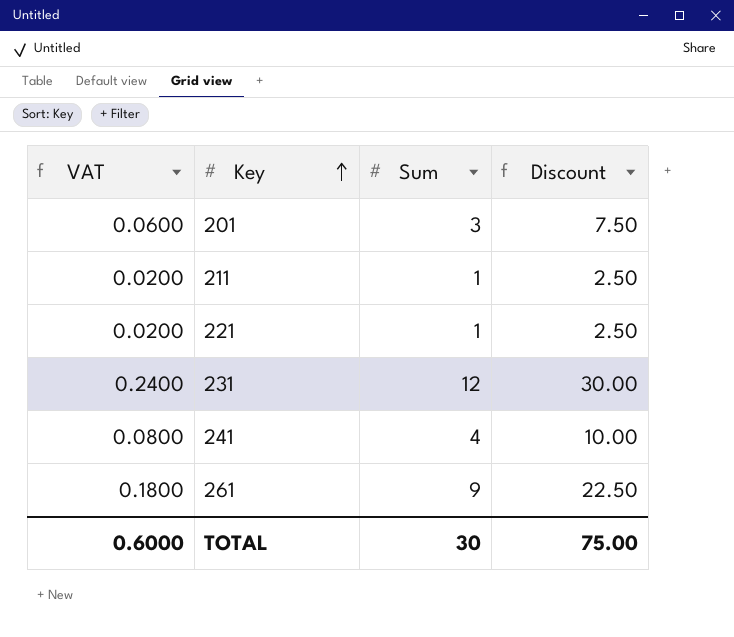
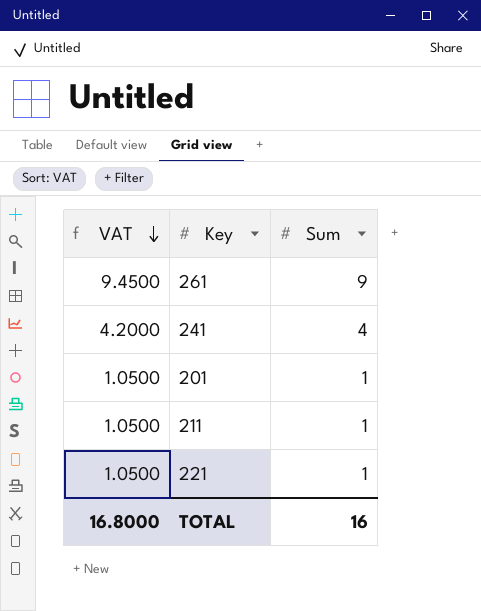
row order: Key ascending -> VAT descending
column Discount | formula: [Sum] * 2.5 -> none
column VAT | formula: [Sum] * 0.02 -> [Sum] * 1.05
row 231: 0.2400 | 12 | 30.00 -> none
201 | Sum: 3 -> 1
TOTAL | VAT: 0.6000 -> 16.8000
TOTAL | Sum: 30 -> 16

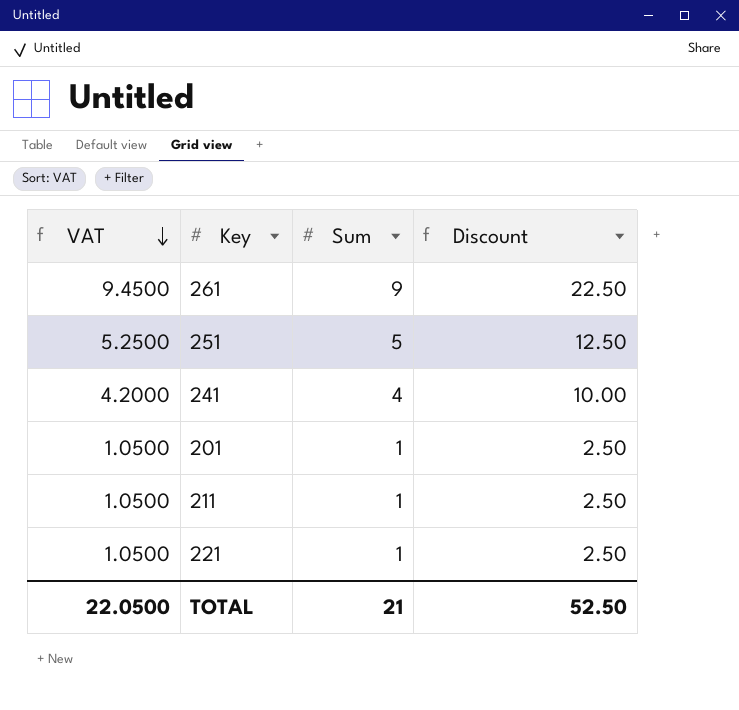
column Discount | formula: none -> [Sum] * 2.5
row 251: none -> 5.2500 | 5 | 12.50
TOTAL | VAT: 16.8000 -> 22.0500
TOTAL | Sum: 16 -> 21

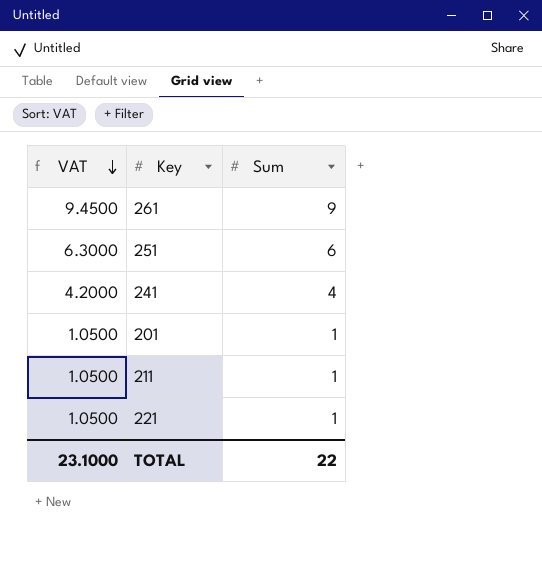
column Discount | formula: [Sum] * 2.5 -> none
251 | VAT: 5.2500 -> 6.3000
251 | Sum: 5 -> 6
TOTAL | VAT: 22.0500 -> 23.1000
TOTAL | Sum: 21 -> 22

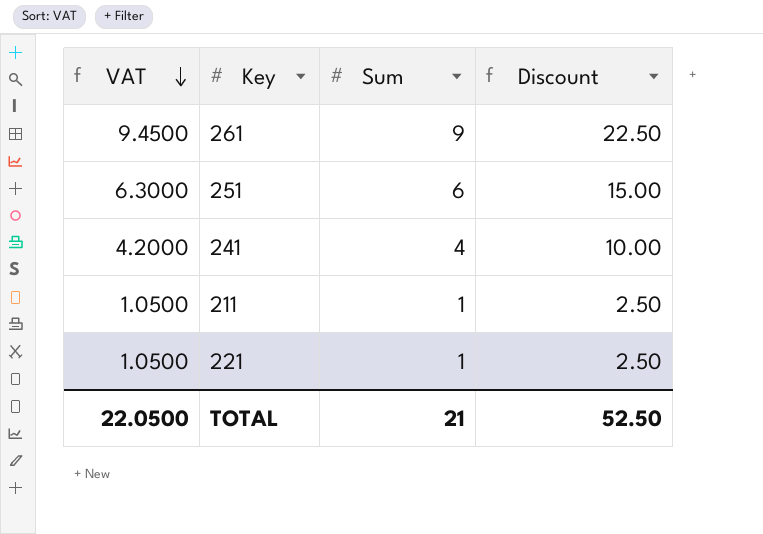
column Discount | formula: none -> [Sum] * 2.5
row 201: 1.0500 | 1 -> none
TOTAL | VAT: 23.1000 -> 22.0500
TOTAL | Sum: 22 -> 21

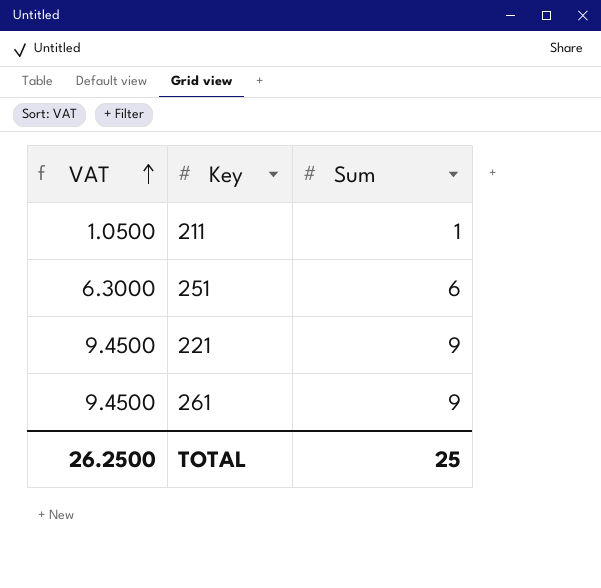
row order: VAT descending -> VAT ascending
column Discount | formula: [Sum] * 2.5 -> none
row 241: 4.2000 | 4 | 10.00 -> none
221 | VAT: 1.0500 -> 9.4500
221 | Sum: 1 -> 9
TOTAL | VAT: 22.0500 -> 26.2500
TOTAL | Sum: 21 -> 25

